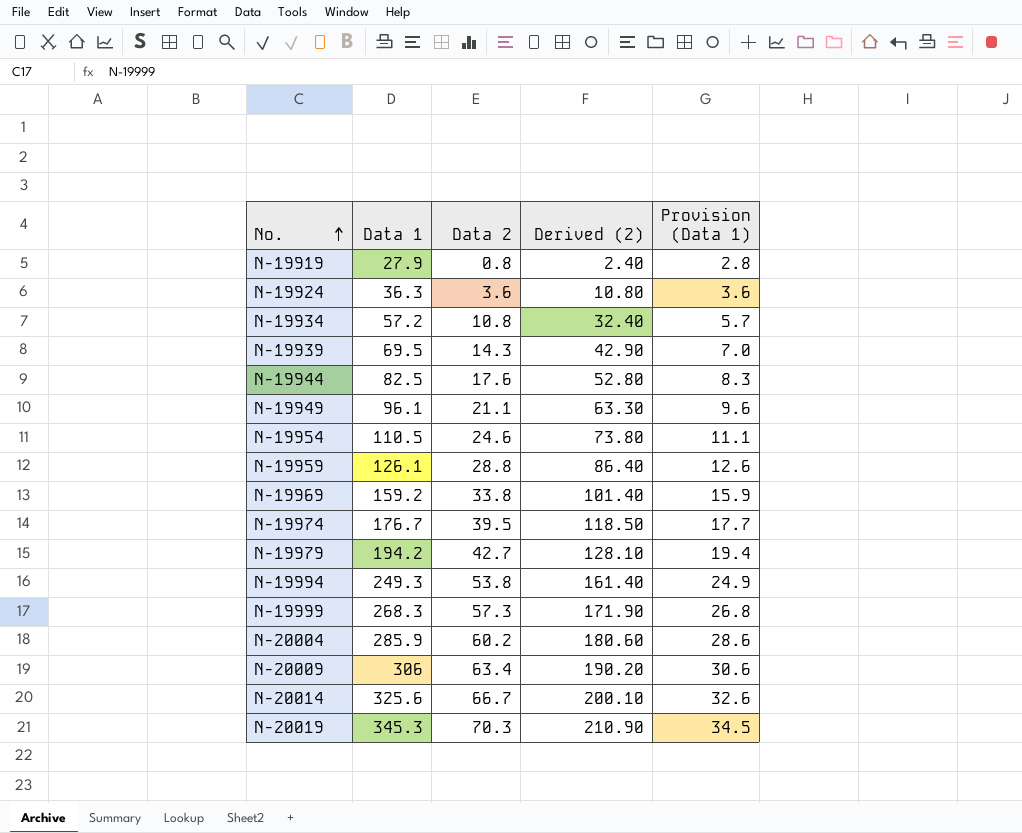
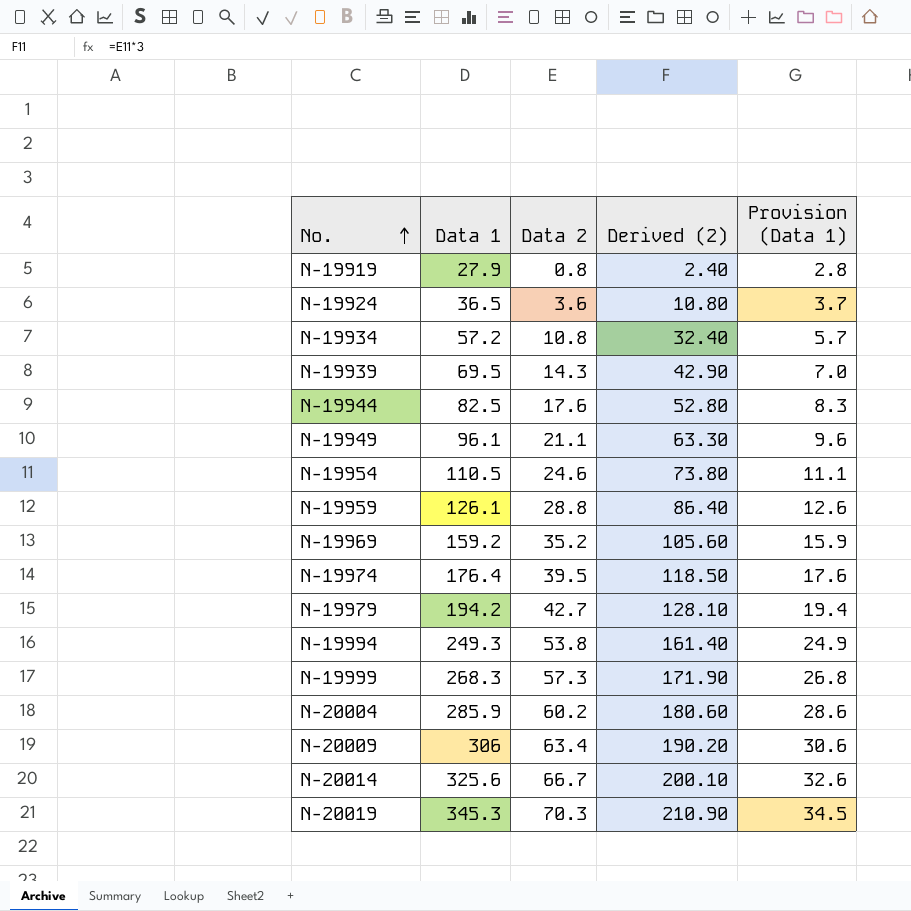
N-19924 | Data 1: 36.3 -> 36.5
N-19924 | Provision (Data 1): 3.6 -> 3.7
N-19969 | Data 2: 33.8 -> 35.2
N-19969 | Derived (2): 101.40 -> 105.60
N-19974 | Data 1: 176.7 -> 176.4
N-19974 | Provision (Data 1): 17.7 -> 17.6

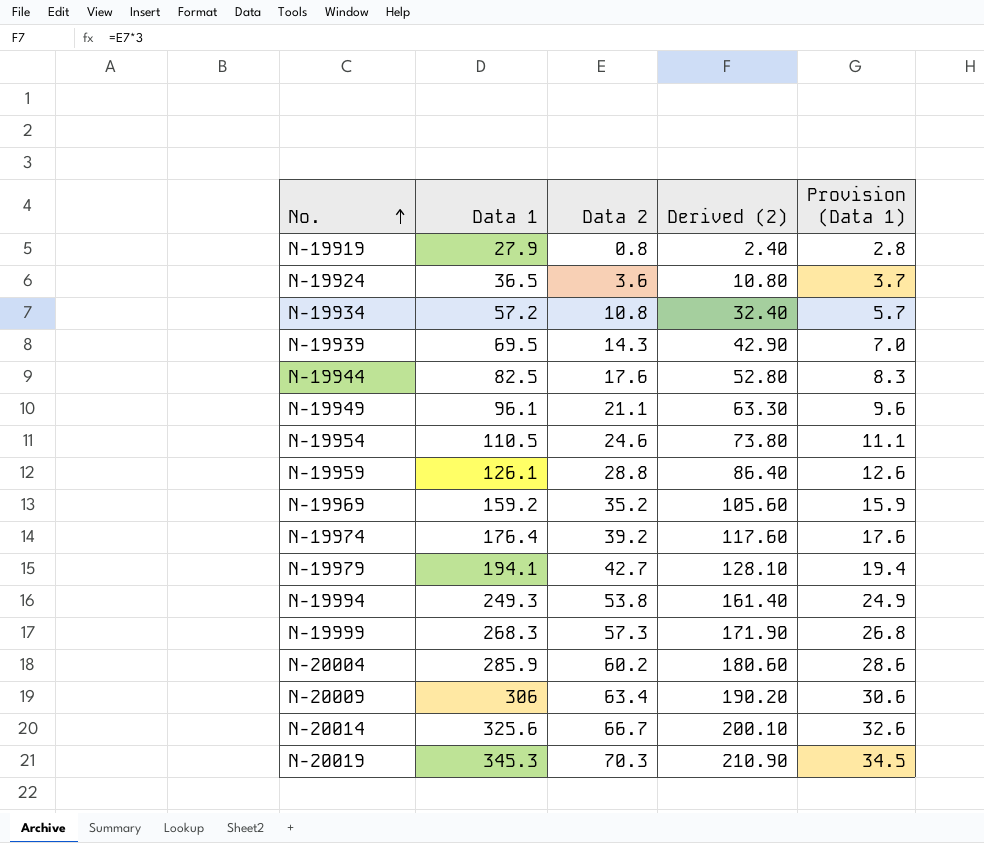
N-19974 | Data 2: 39.5 -> 39.2
N-19974 | Derived (2): 118.50 -> 117.60
N-19979 | Data 1: 194.2 -> 194.1

